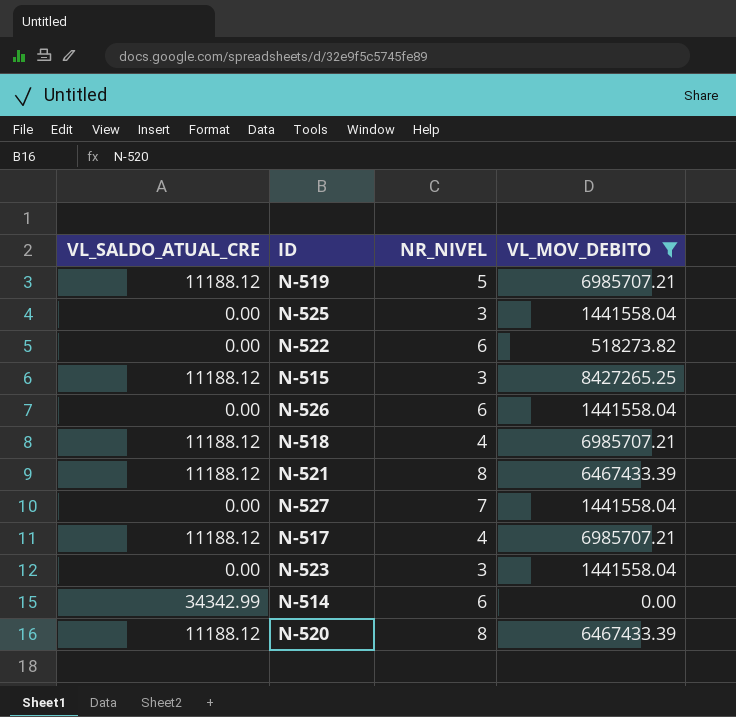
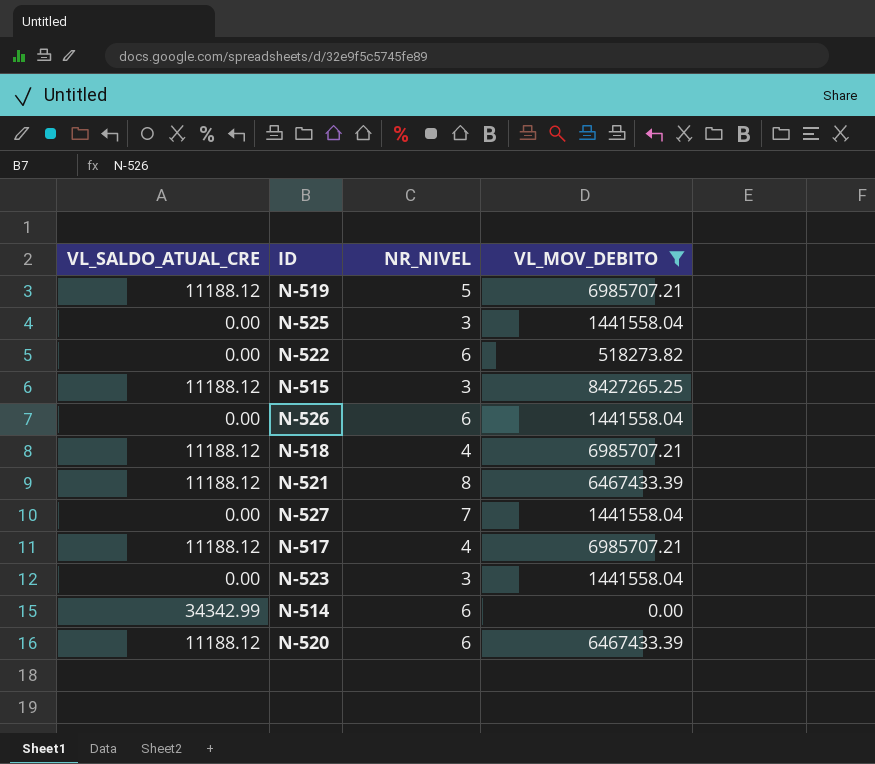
N-520 | NR_NIVEL: 8 -> 6

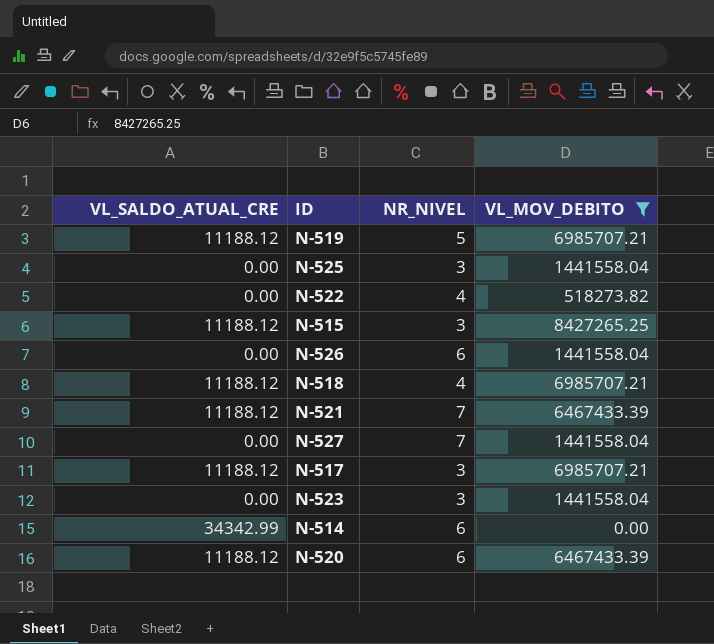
N-522 | NR_NIVEL: 6 -> 4
N-521 | NR_NIVEL: 8 -> 7
N-517 | NR_NIVEL: 4 -> 3

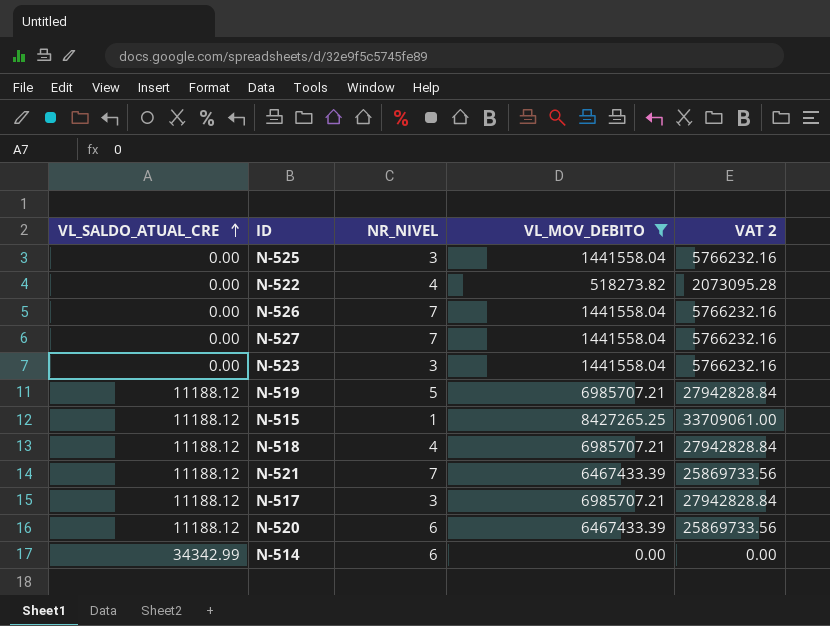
row order: none -> VL_SALDO_ATUAL_CRE ascending
column VAT 2 | formula: none -> [VL_MOV_DEBITO] * 4
N-526 | NR_NIVEL: 6 -> 7
N-515 | NR_NIVEL: 3 -> 1

